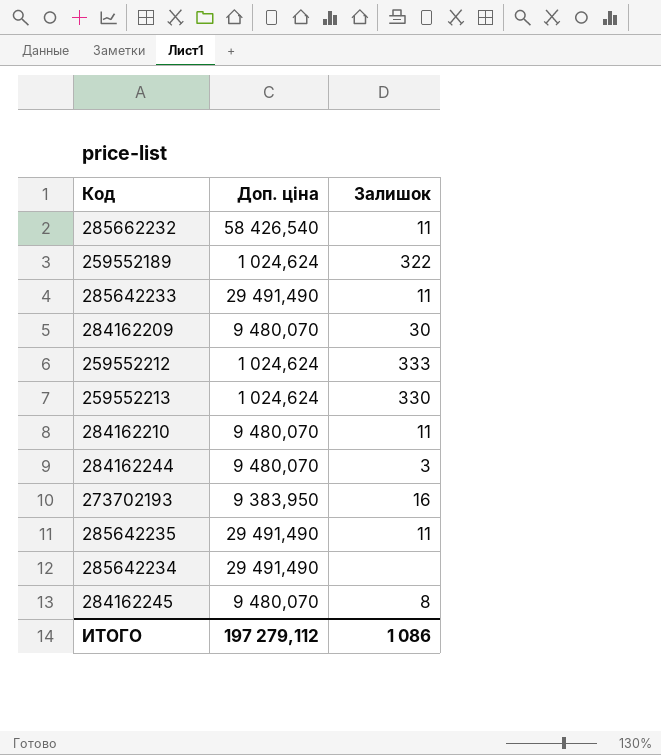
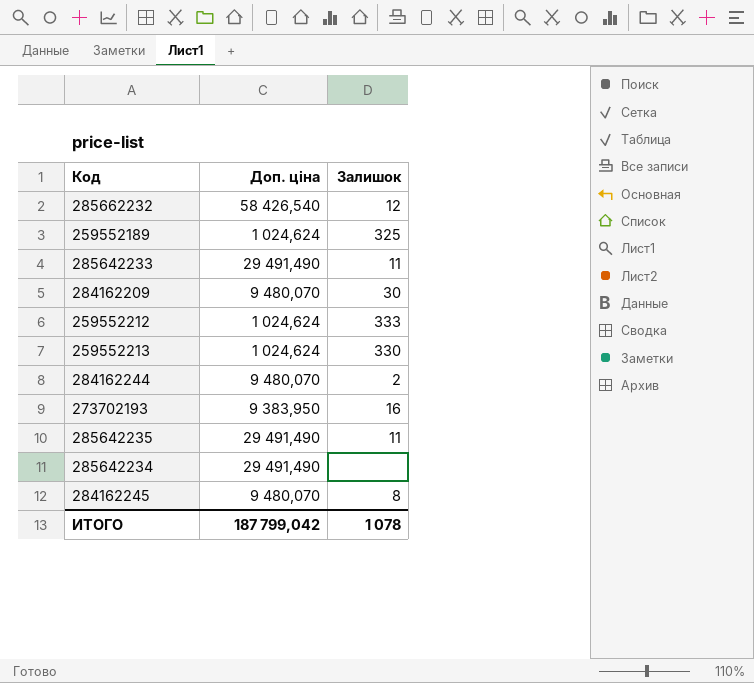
row 284162210: 9 480,070 | 11 -> none
285662232 | Залишок: 11 -> 12
259552189 | Залишок: 322 -> 325
284162244 | Залишок: 3 -> 2
ИТОГО | Доп. ціна: 197 279,112 -> 187 799,042
ИТОГО | Залишок: 1 086 -> 1 078

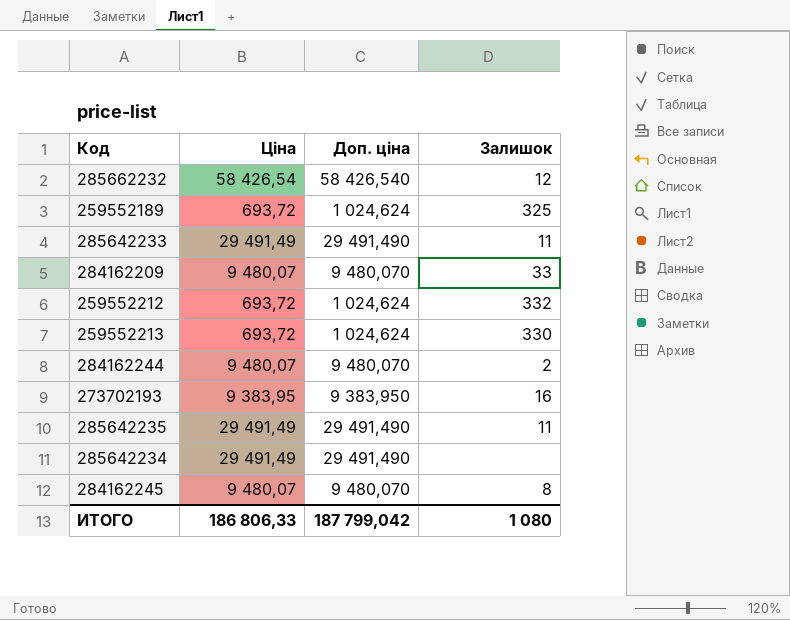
column Ціна | position: none -> 2
284162209 | Залишок: 30 -> 33
259552212 | Залишок: 333 -> 332
ИТОГО | Залишок: 1 078 -> 1 080

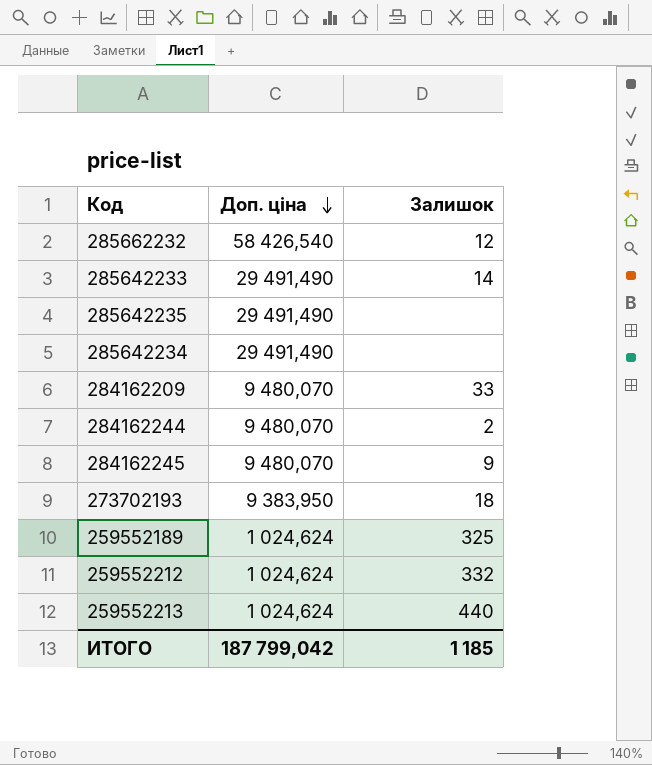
row order: none -> Доп. ціна descending
column Ціна | position: 2 -> none
285642233 | Залишок: 11 -> 14
285642235 | Залишок: 11 -> none
284162245 | Залишок: 8 -> 9
273702193 | Залишок: 16 -> 18
259552213 | Залишок: 330 -> 440
ИТОГО | Залишок: 1 080 -> 1 185

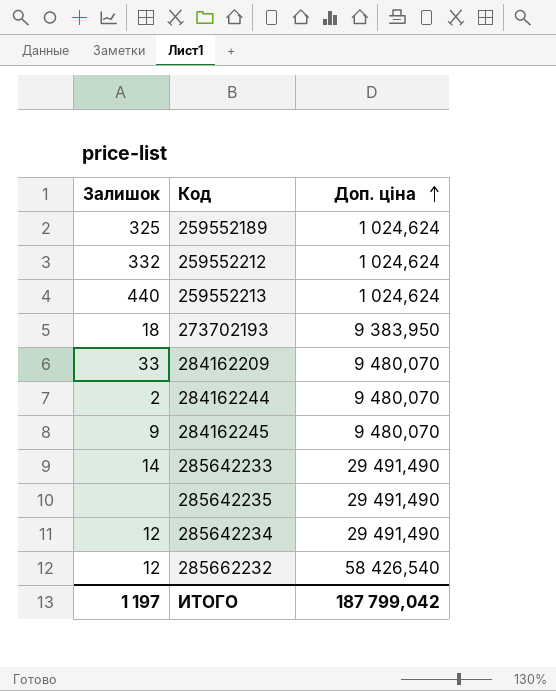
row order: Доп. ціна descending -> Доп. ціна ascending
column Залишок | position: 3 -> 1
285642234 | Залишок: none -> 12
ИТОГО | Залишок: 1 185 -> 1 197

